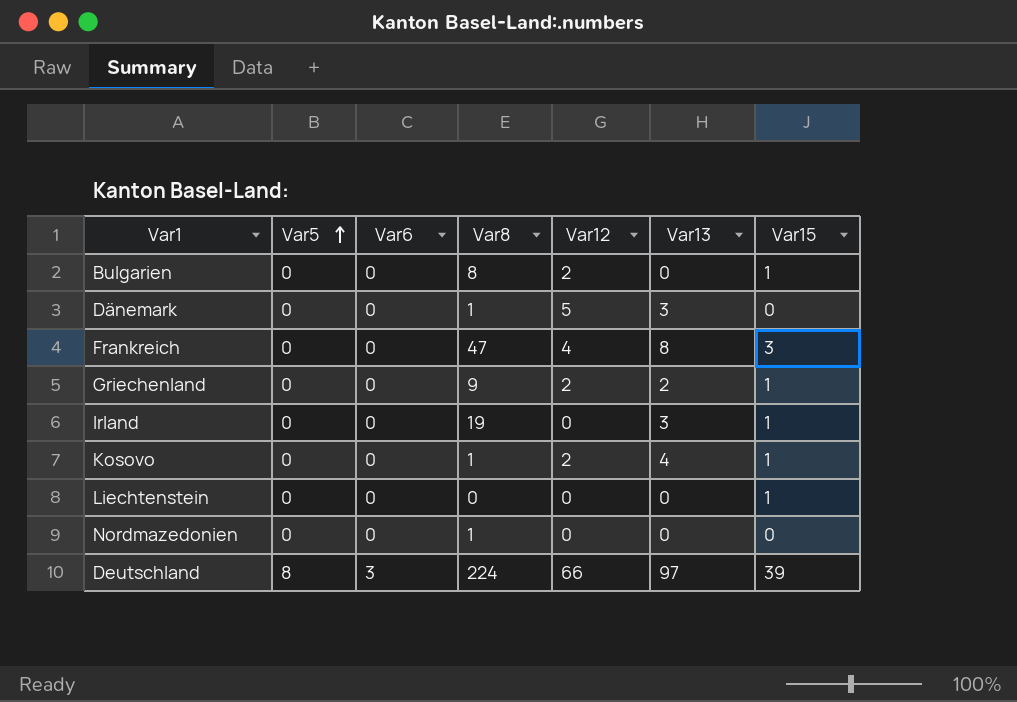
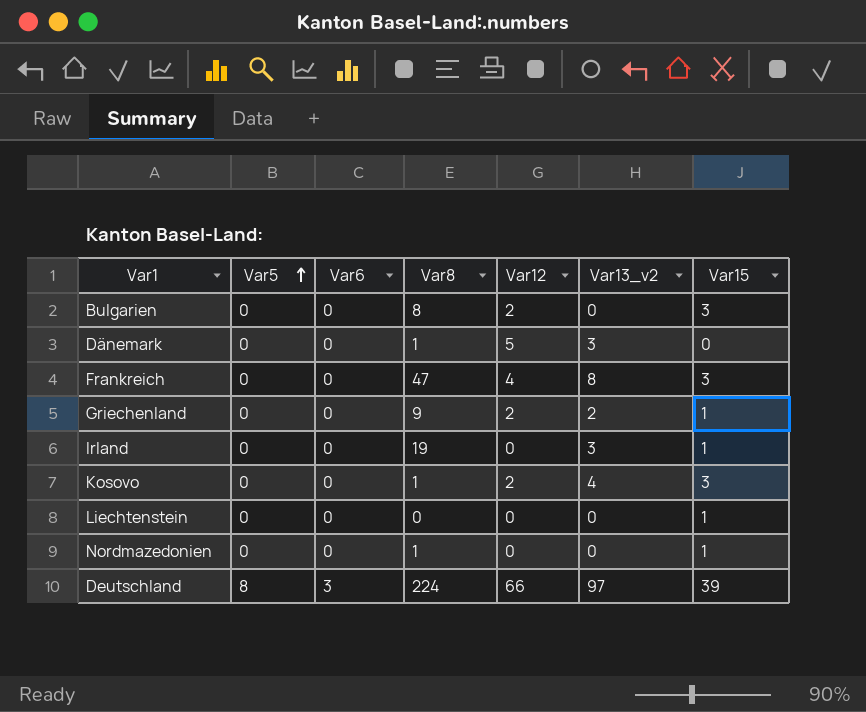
column name: Var13 -> Var13_v2
Bulgarien | Var15: 1 -> 3
Kosovo | Var15: 1 -> 3
Nordmazedonien | Var15: 0 -> 1

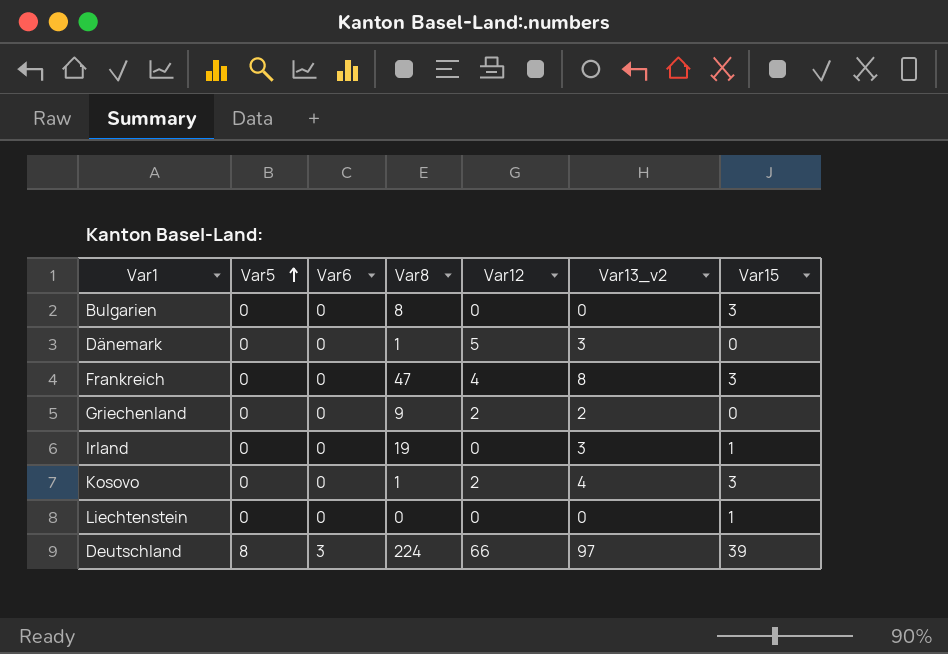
row Nordmazedonien: 0 | 0 | 1 | 0 | 0 | 1 -> none
Bulgarien | Var12: 2 -> 0
Griechenland | Var15: 1 -> 0

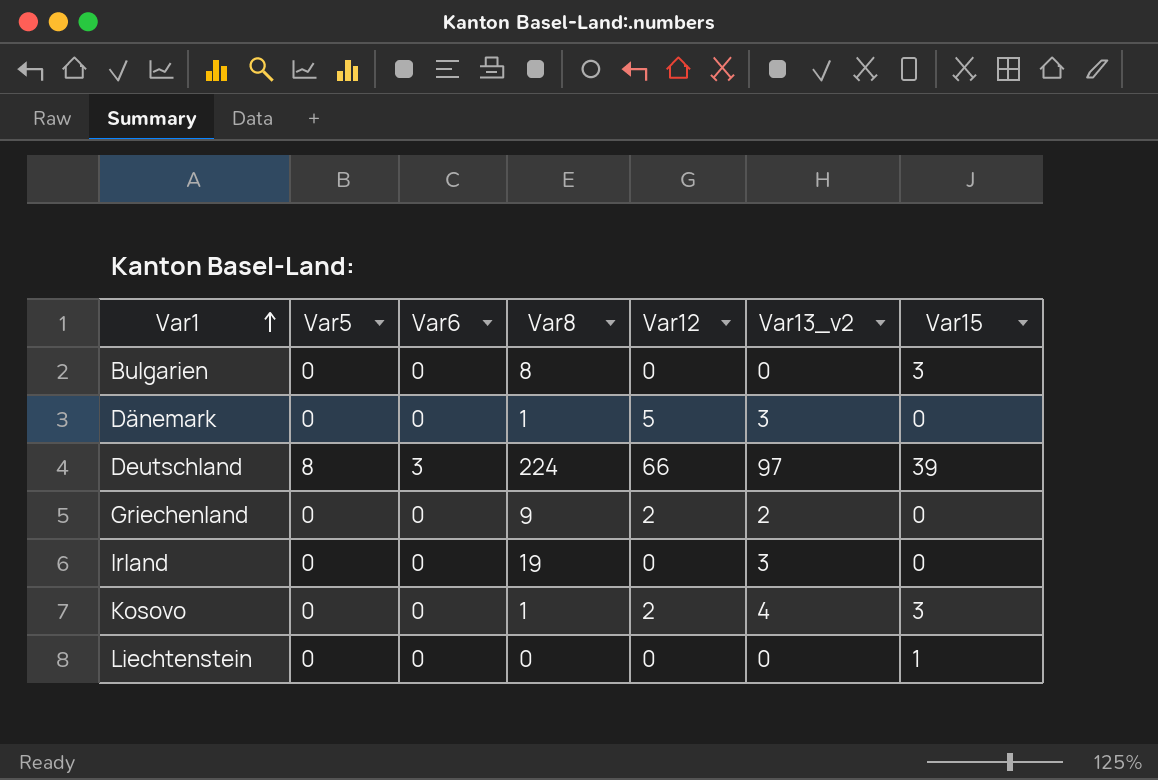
row order: Var5 ascending -> Var1 ascending
row Frankreich: 0 | 0 | 47 | 4 | 8 | 3 -> none
Irland | Var15: 1 -> 0

